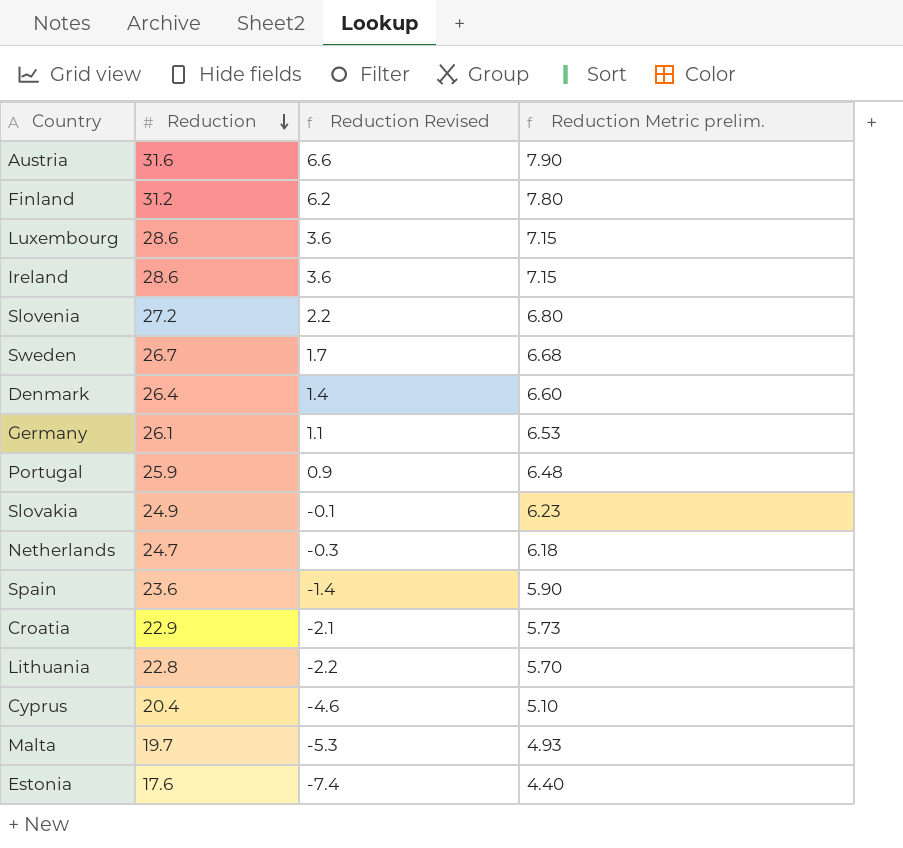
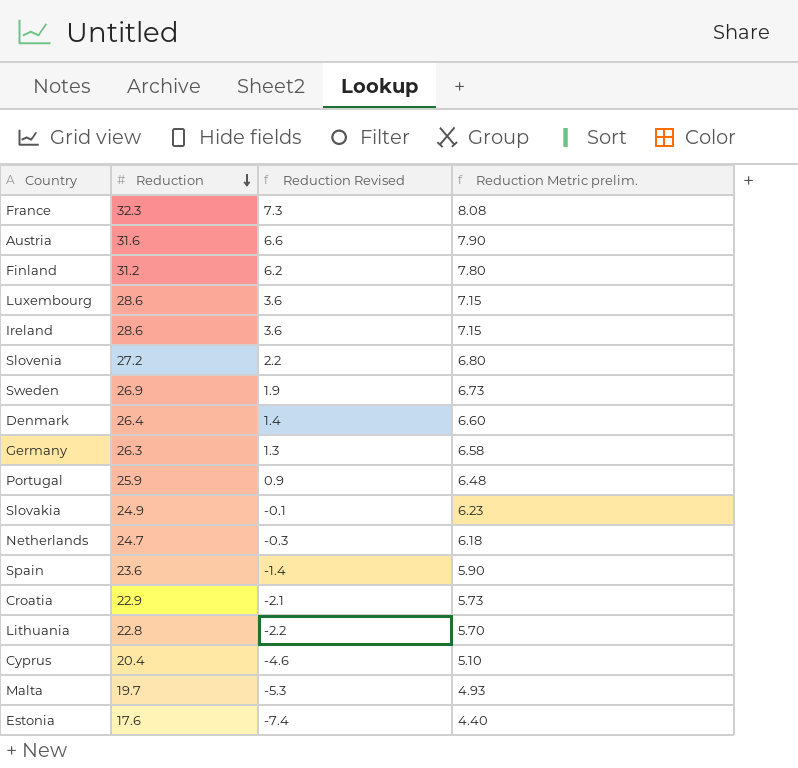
row France: none -> 32.3 | 7.3 | 8.08
Sweden | Reduction: 26.7 -> 26.9
Sweden | Reduction Revised: 1.7 -> 1.9
Sweden | Reduction Metric prelim.: 6.68 -> 6.73
Germany | Reduction: 26.1 -> 26.3
Germany | Reduction Revised: 1.1 -> 1.3
Germany | Reduction Metric prelim.: 6.53 -> 6.58

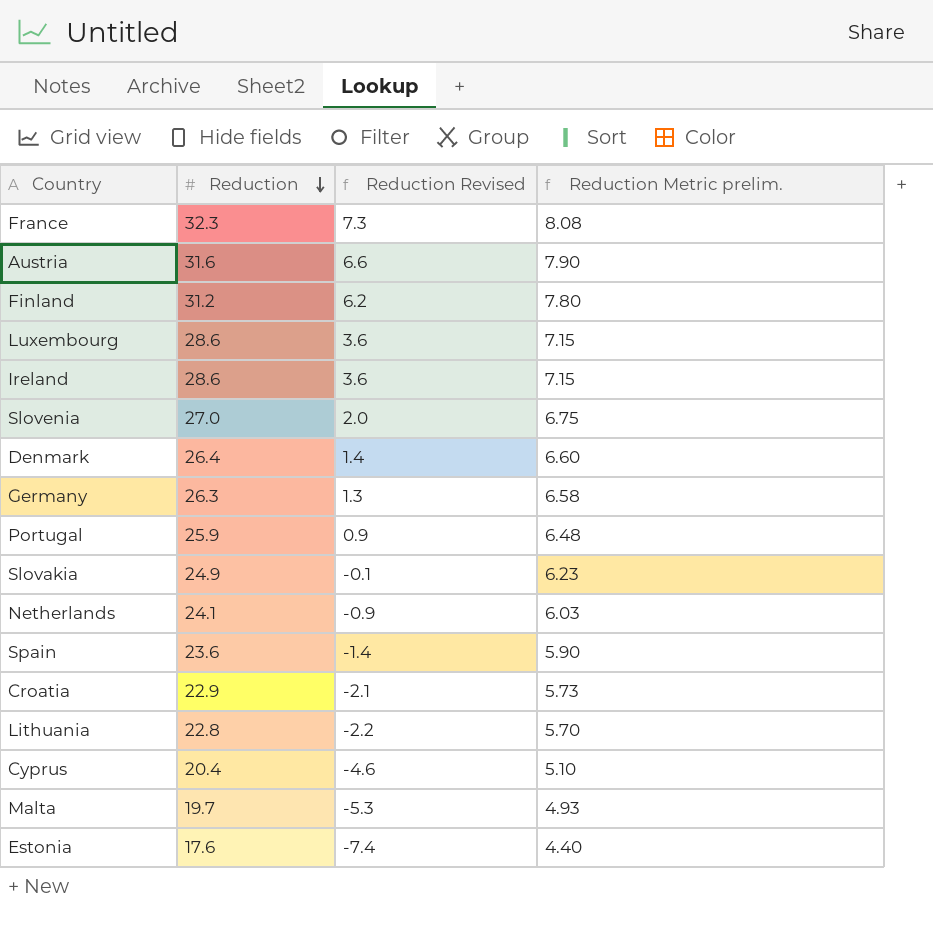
row Sweden: 26.9 | 1.9 | 6.73 -> none
Slovenia | Reduction: 27.2 -> 27.0
Slovenia | Reduction Revised: 2.2 -> 2.0
Slovenia | Reduction Metric prelim.: 6.80 -> 6.75
Netherlands | Reduction: 24.7 -> 24.1
Netherlands | Reduction Revised: -0.3 -> -0.9
Netherlands | Reduction Metric prelim.: 6.18 -> 6.03

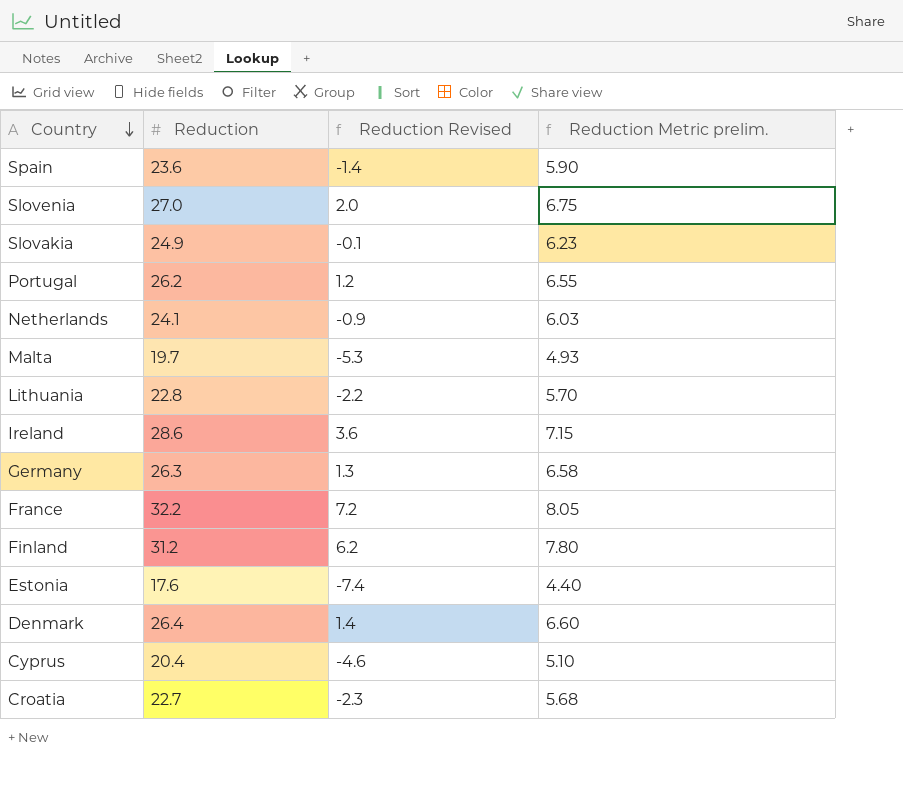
row order: Reduction descending -> Country descending
row Austria: 31.6 | 6.6 | 7.90 -> none
row Luxembourg: 28.6 | 3.6 | 7.15 -> none
Portugal | Reduction: 25.9 -> 26.2
Portugal | Reduction Revised: 0.9 -> 1.2
Portugal | Reduction Metric prelim.: 6.48 -> 6.55
France | Reduction: 32.3 -> 32.2
France | Reduction Revised: 7.3 -> 7.2
France | Reduction Metric prelim.: 8.08 -> 8.05
Croatia | Reduction: 22.9 -> 22.7
Croatia | Reduction Revised: -2.1 -> -2.3
Croatia | Reduction Metric prelim.: 5.73 -> 5.68

